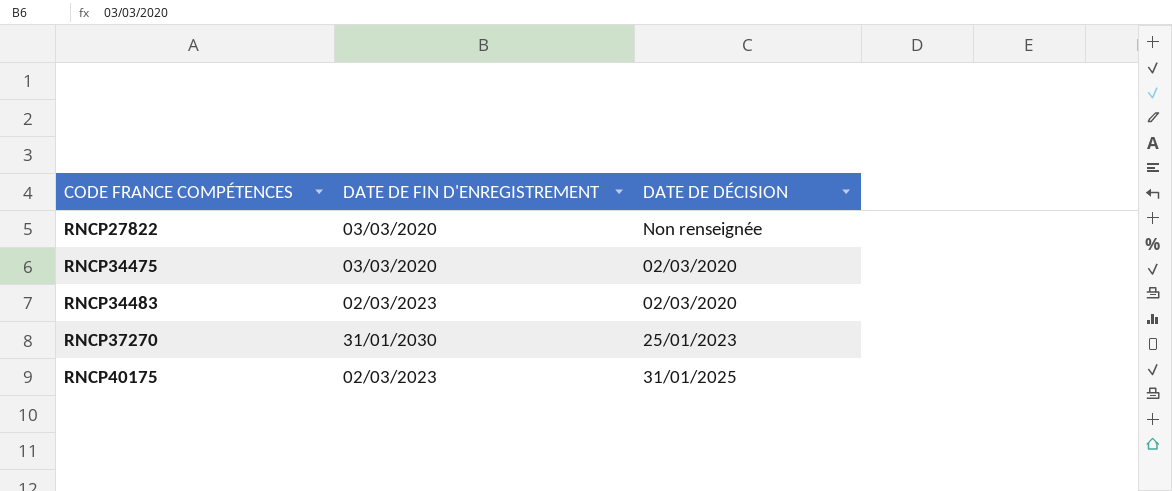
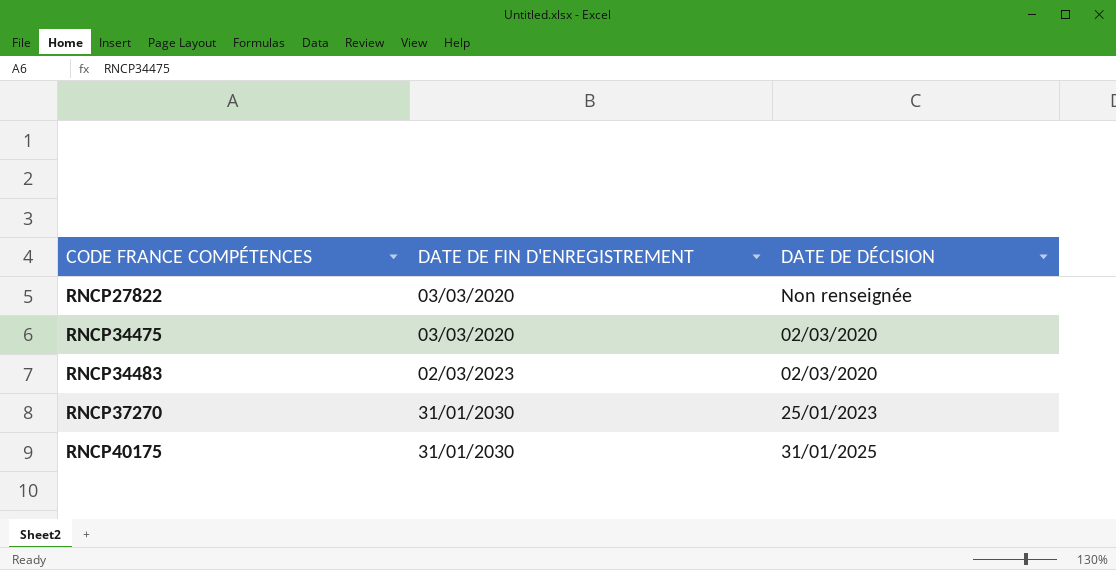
RNCP40175 | DATE DE FIN D'ENREGISTREMENT: 02/03/2023 -> 31/01/2030

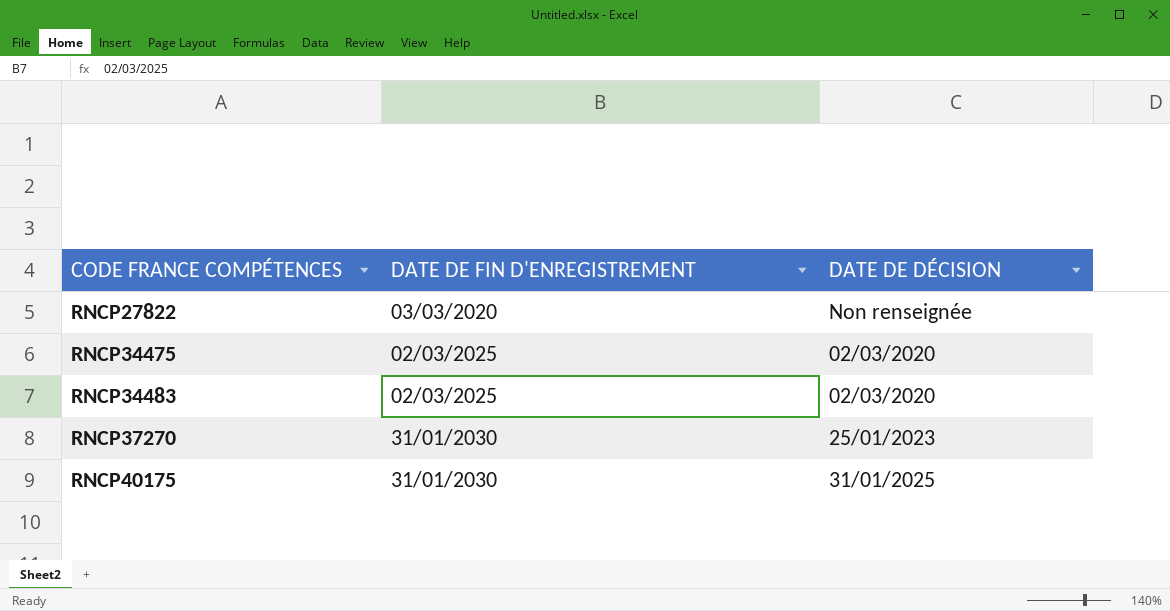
RNCP34475 | DATE DE FIN D'ENREGISTREMENT: 03/03/2020 -> 02/03/2025
RNCP34483 | DATE DE FIN D'ENREGISTREMENT: 02/03/2023 -> 02/03/2025

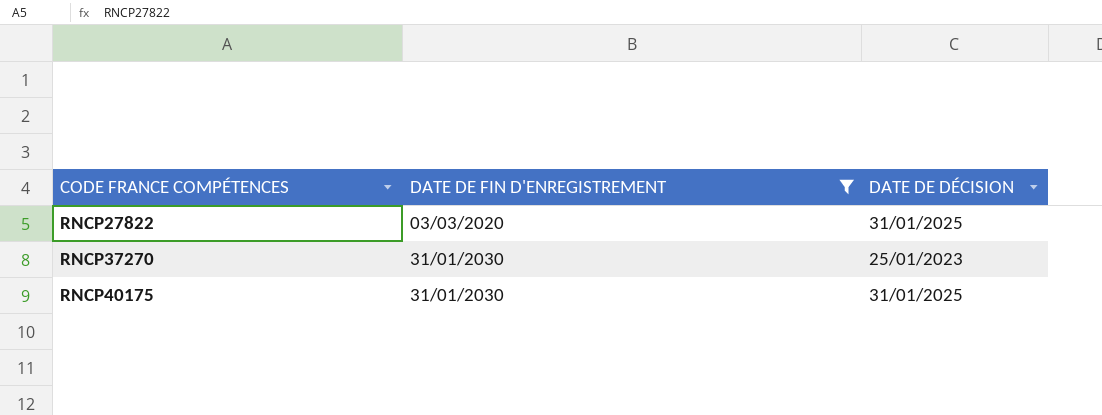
filter: none -> DATE DE FIN D'ENREGISTREMENT != 02/03/2025
RNCP27822 | DATE DE DÉCISION: Non renseignée -> 31/01/2025

